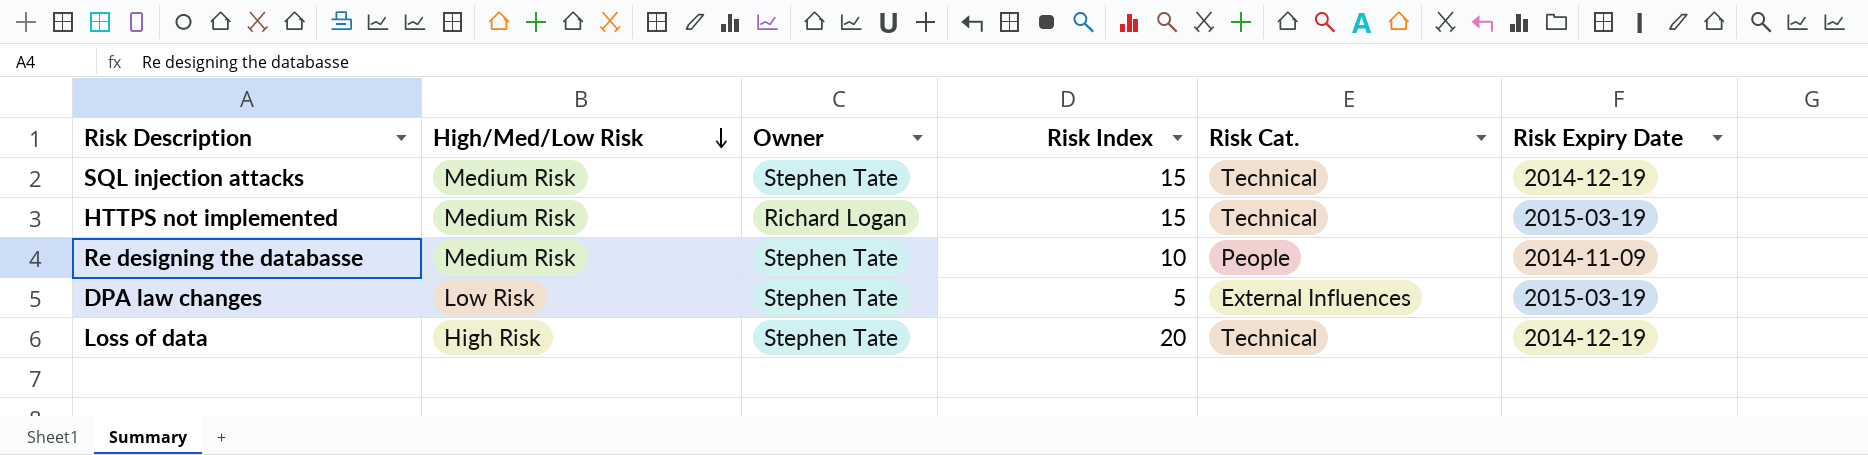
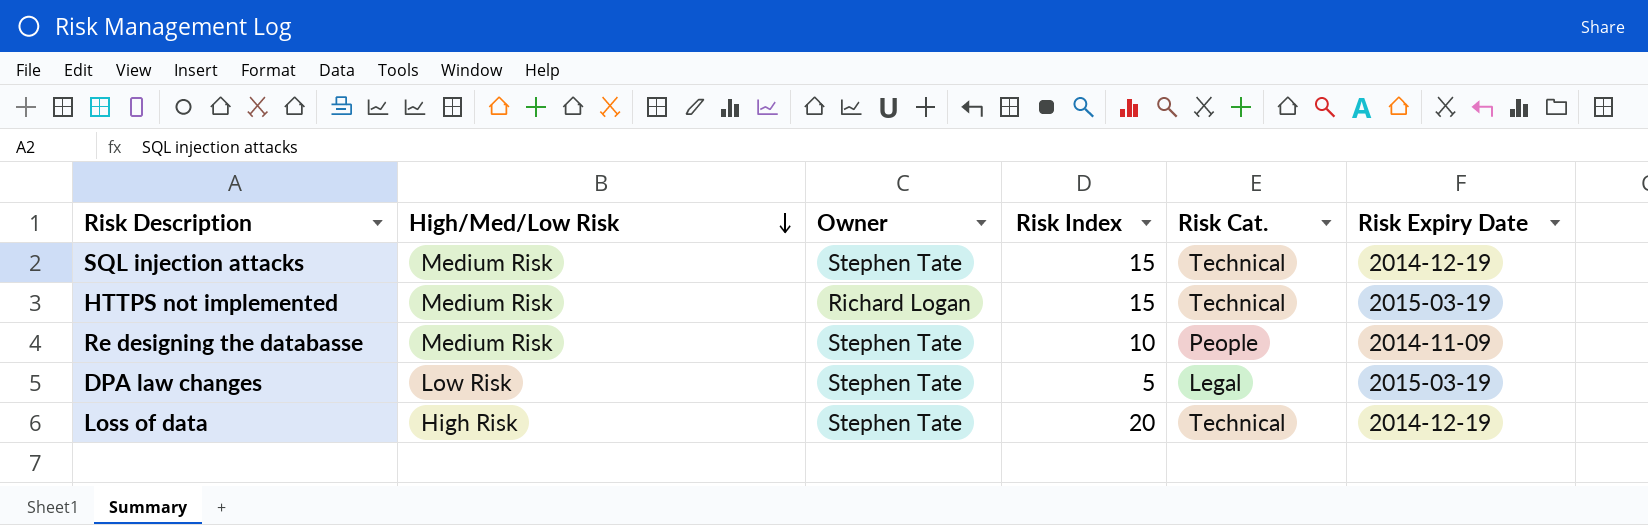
DPA law changes | Risk Cat.: External Influences -> Legal

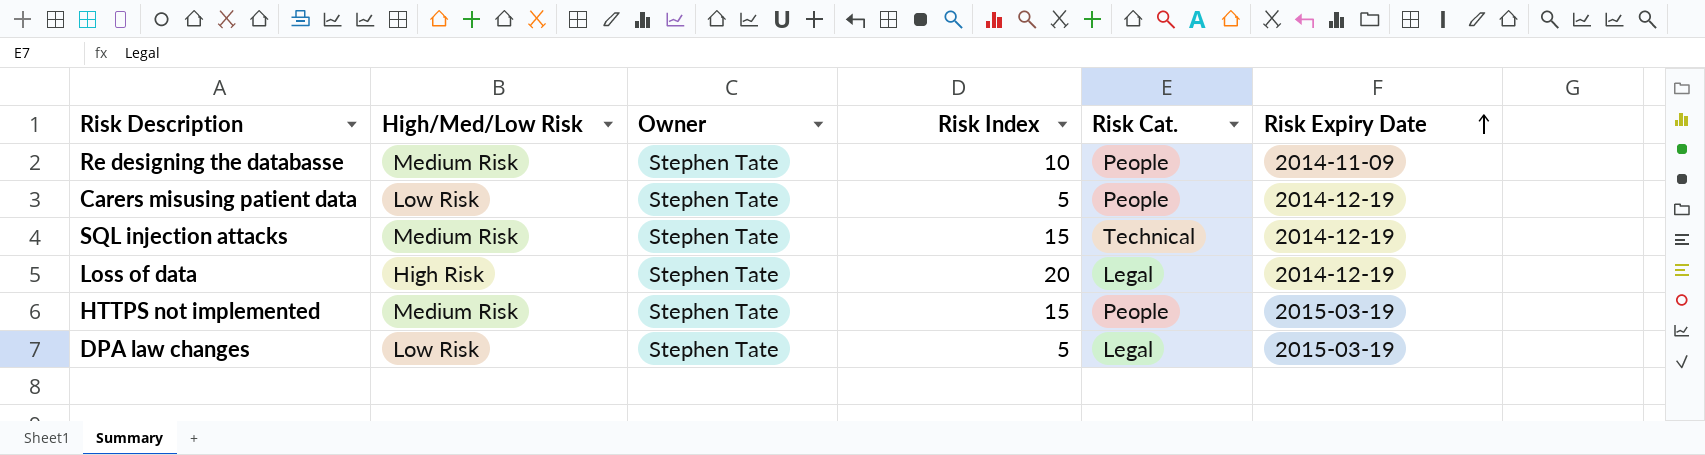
row order: High/Med/Low Risk descending -> Risk Expiry Date ascending
row Carers misusing patient data: none -> Low Risk | Stephen Tate | 5 | People | 2014-12-19
Loss of data | Risk Cat.: Technical -> Legal
HTTPS not implemented | Owner: Richard Logan -> Stephen Tate
HTTPS not implemented | Risk Cat.: Technical -> People

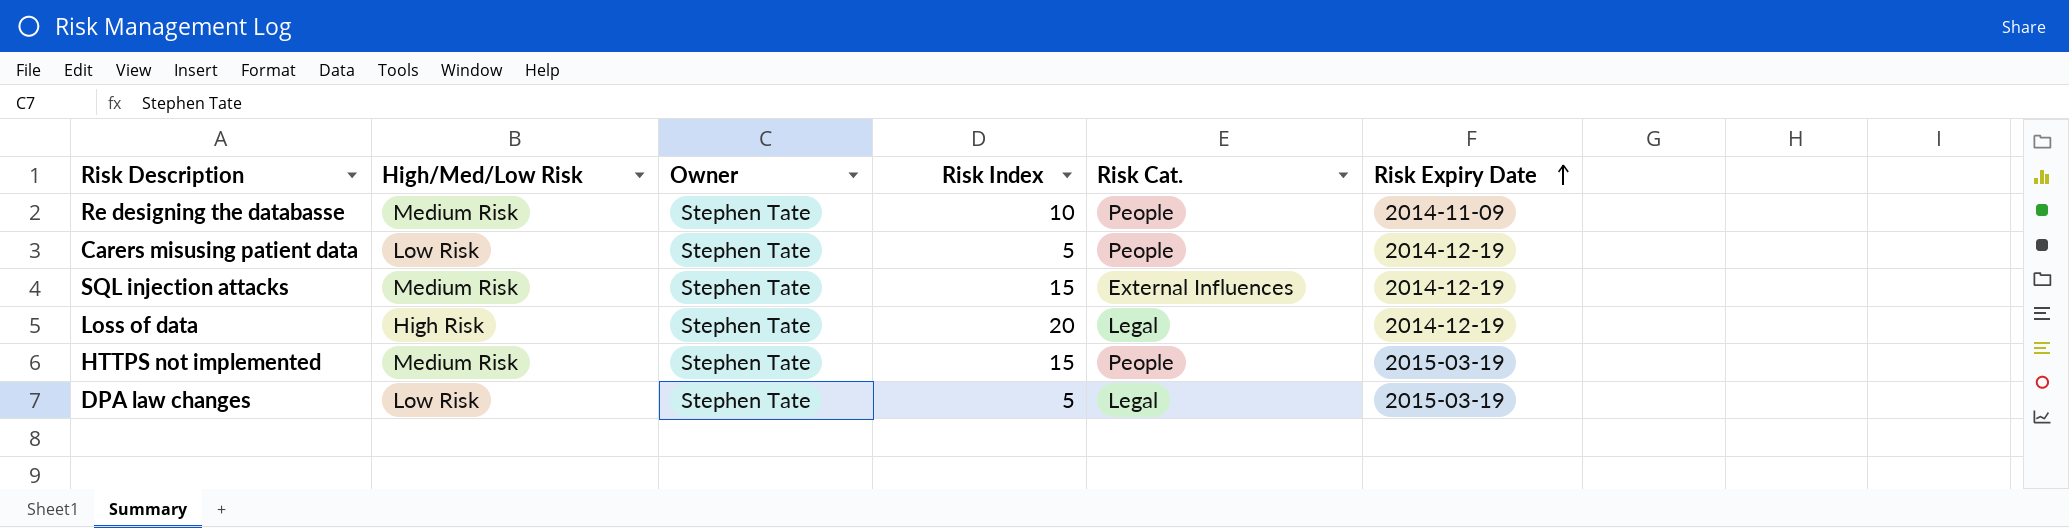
SQL injection attacks | Risk Cat.: Technical -> External Influences

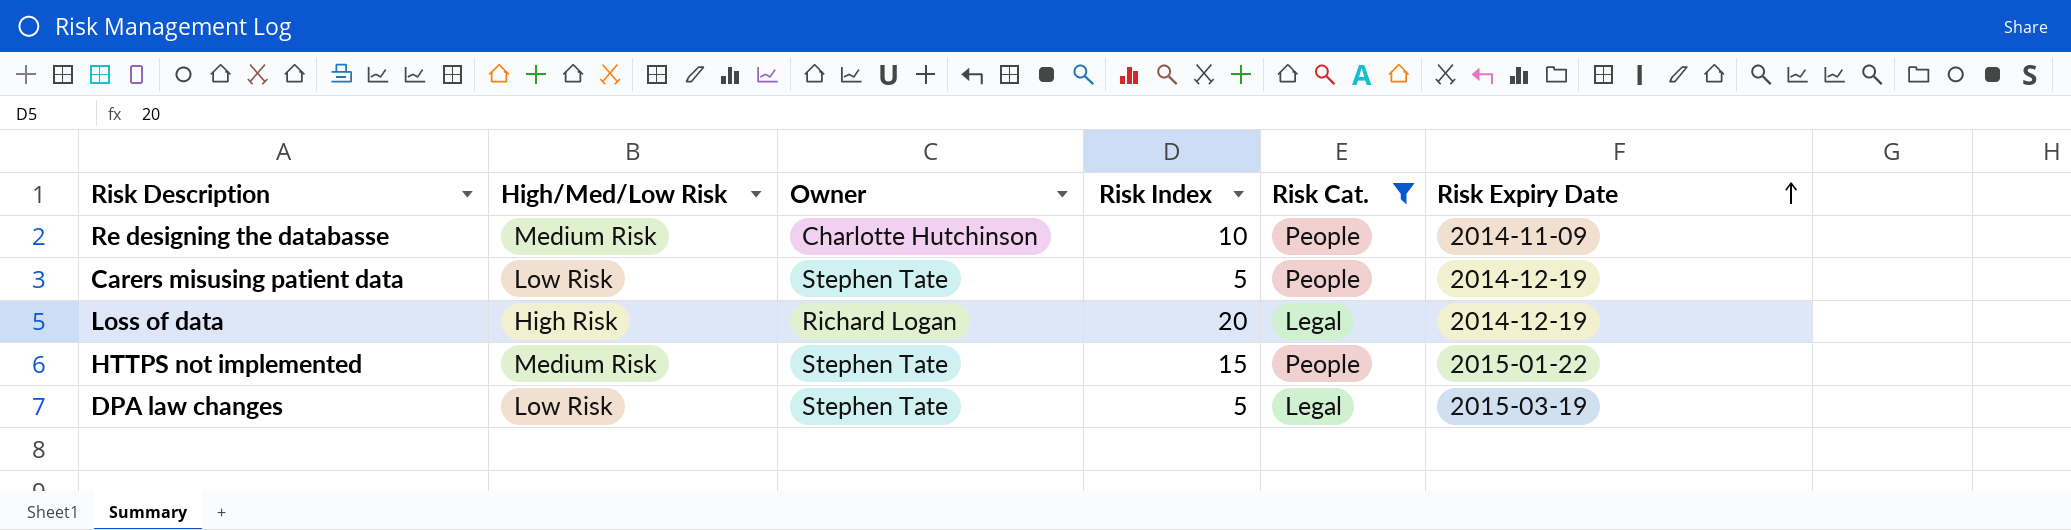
filter: none -> Risk Cat. != External Influences
Re designing the databasse | Owner: Stephen Tate -> Charlotte Hutchinson
Loss of data | Owner: Stephen Tate -> Richard Logan
HTTPS not implemented | Risk Expiry Date: 2015-03-19 -> 2015-01-22

